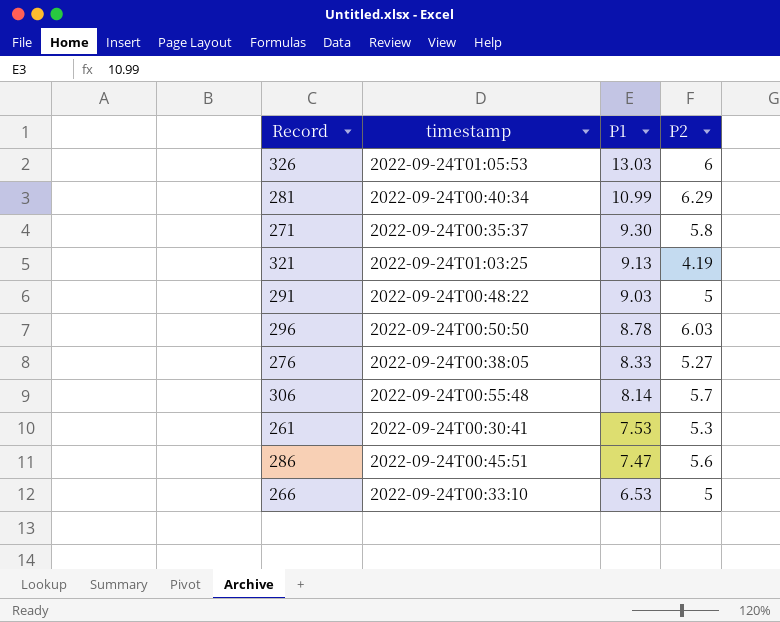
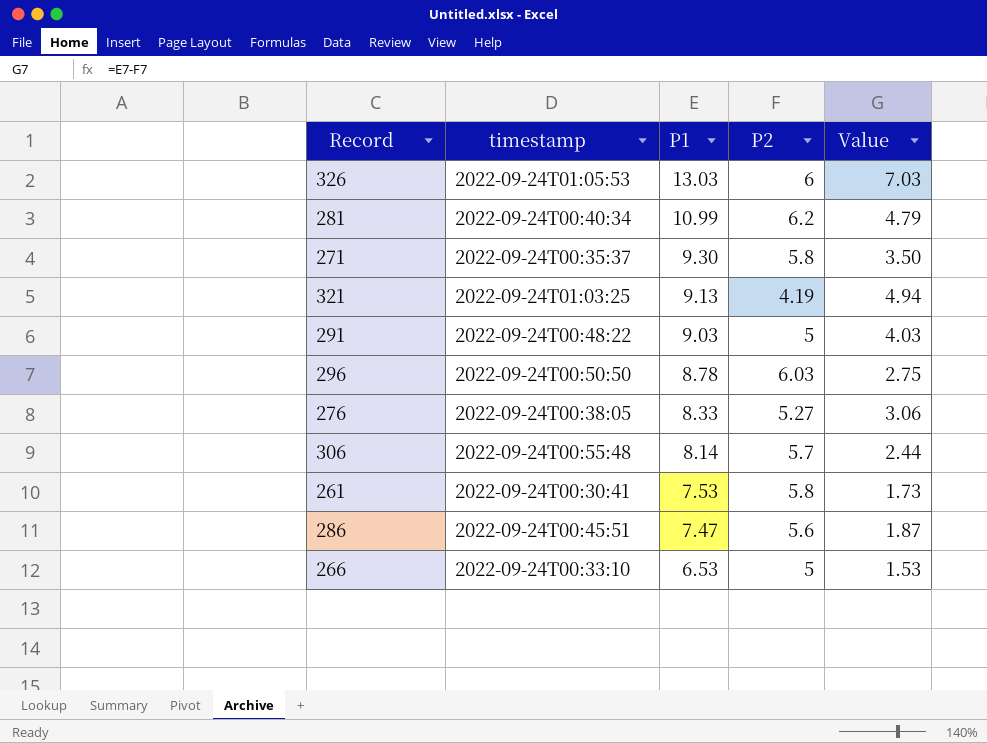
column Value | formula: none -> [P1] - [P2]
281 | P2: 6.29 -> 6.2
261 | P2: 5.3 -> 5.8

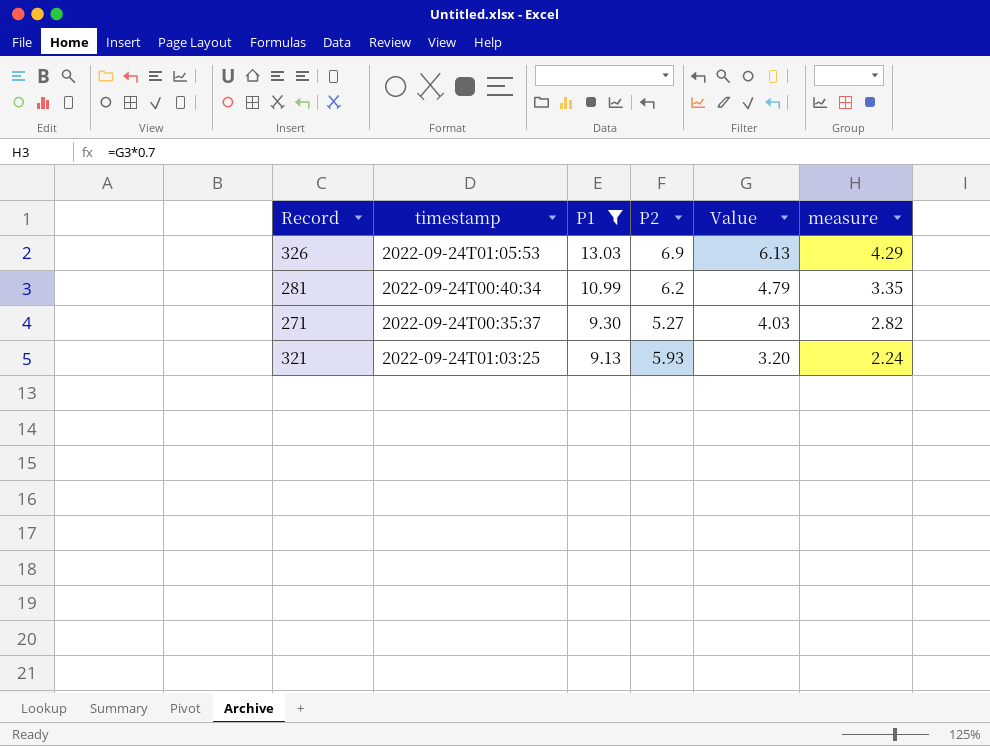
filter: none -> P1 >= 9.13
column measure | formula: none -> [Value] * 0.7
326 | P2: 6 -> 6.9
326 | Value: 7.03 -> 6.13
271 | P2: 5.8 -> 5.27
271 | Value: 3.50 -> 4.03
321 | P2: 4.19 -> 5.93
321 | Value: 4.94 -> 3.20

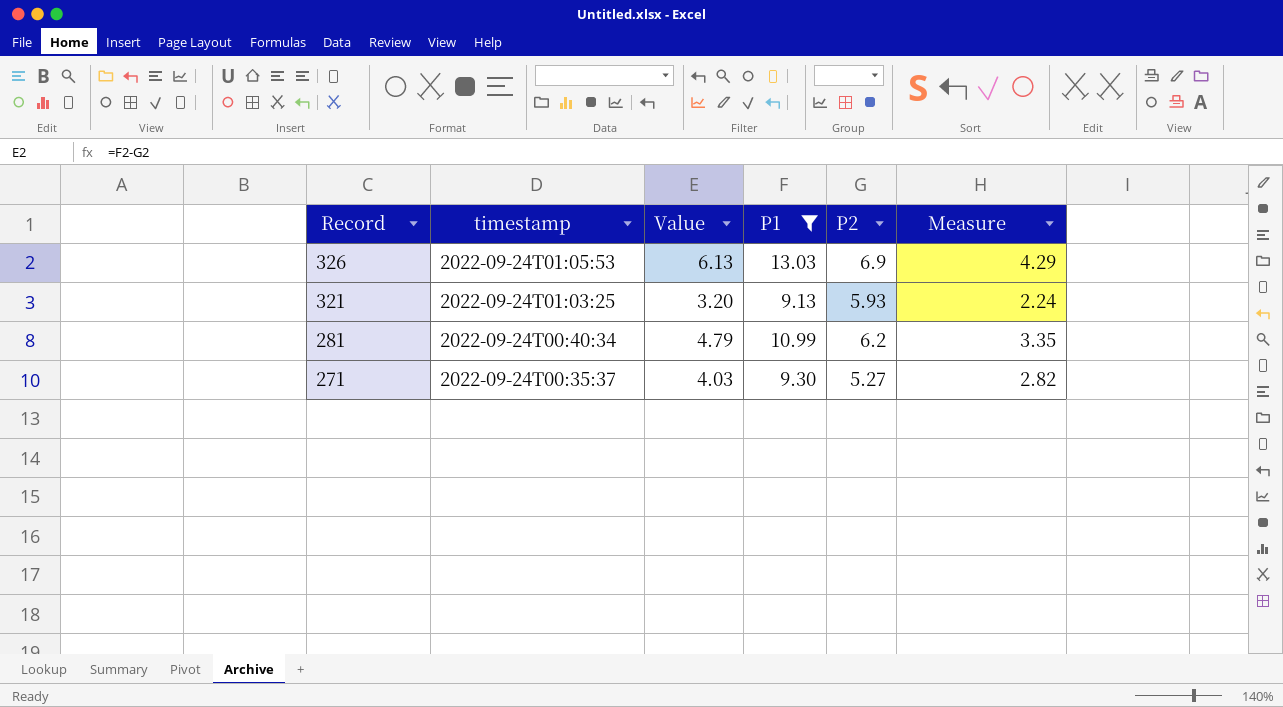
row order: P1 descending -> Record descending
column Value | position: 5 -> 3
column name: measure -> Measure

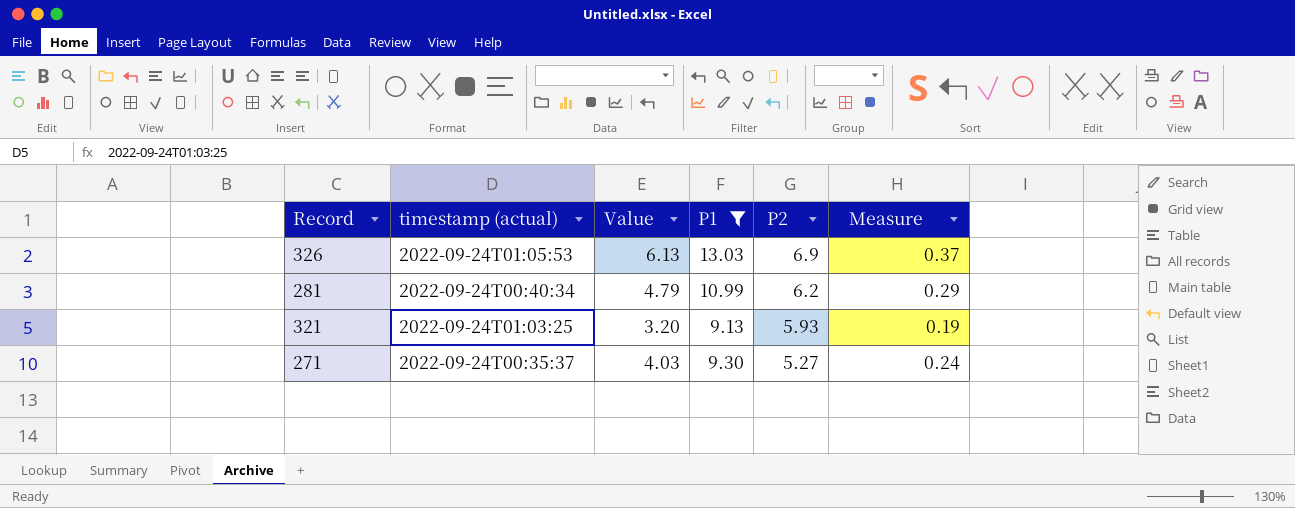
row order: Record descending -> P2 descending
column name: timestamp -> timestamp (actual)
column Measure | formula: [Value] * 0.7 -> [Value] * 0.06

